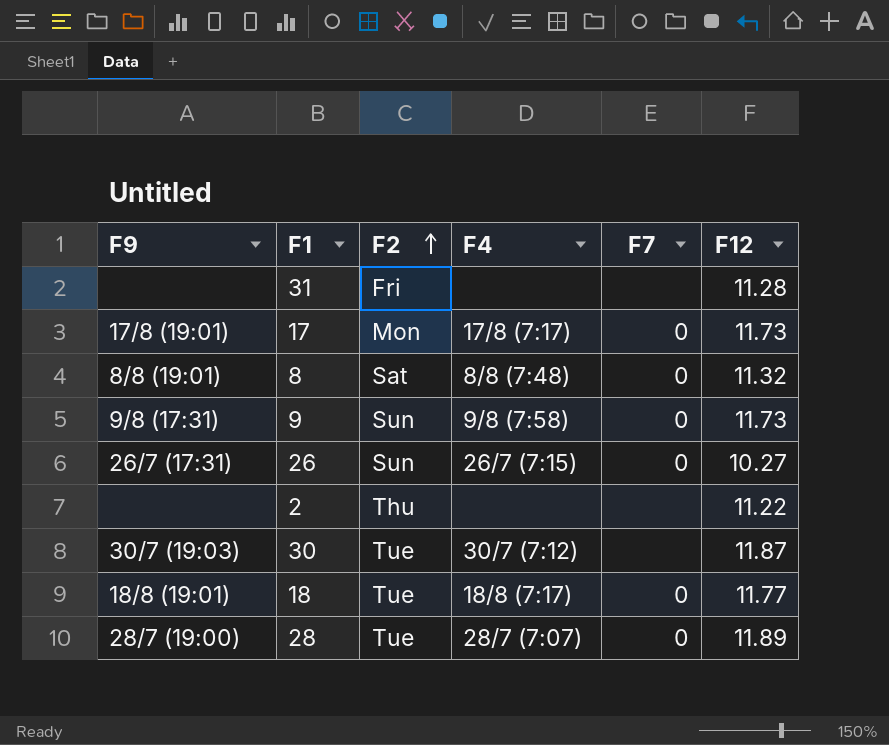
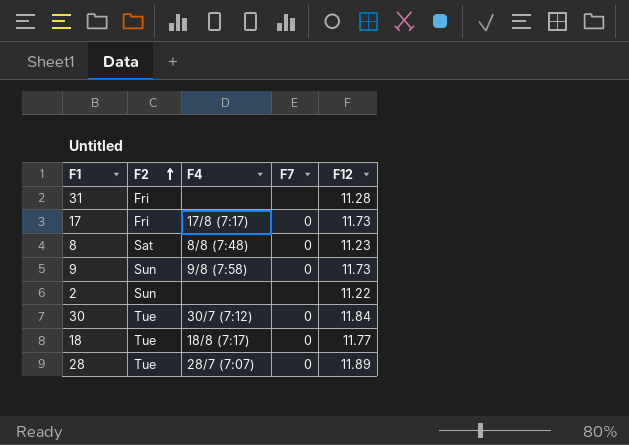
column F9 | position: 1 -> none
row 26: 26/7 (17:31) | Sun | 26/7 (7:15) | 0 | 10.27 -> none
17 | F2: Mon -> Fri
8 | F12: 11.32 -> 11.23
2 | F2: Thu -> Sun
30 | F7: none -> 0
30 | F12: 11.87 -> 11.84

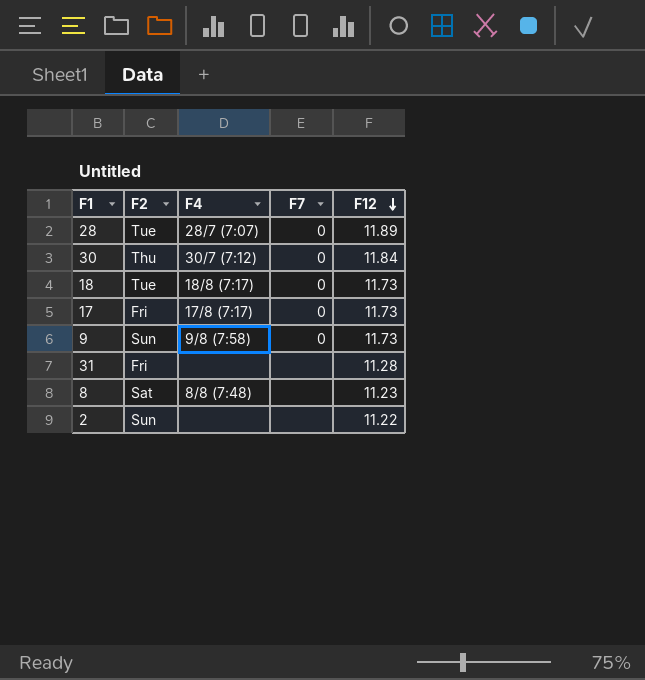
row order: F2 ascending -> F12 descending
30 | F2: Tue -> Thu
18 | F12: 11.77 -> 11.73
8 | F7: 0 -> none

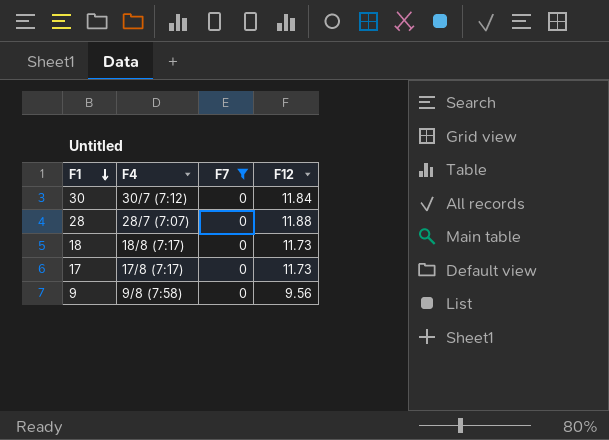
filter: none -> F7 = 0
row order: F12 descending -> F1 descending
column F2 | position: 2 -> none
28 | F12: 11.89 -> 11.88
9 | F12: 11.73 -> 9.56

